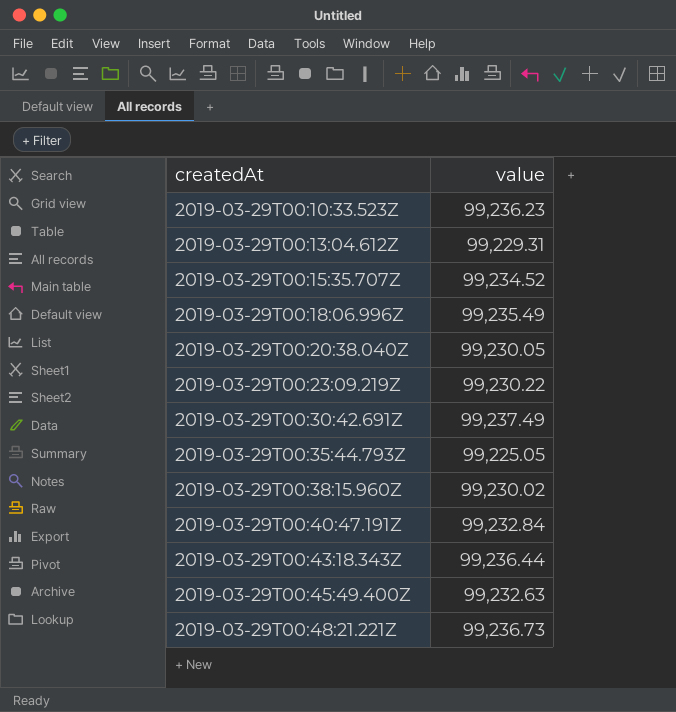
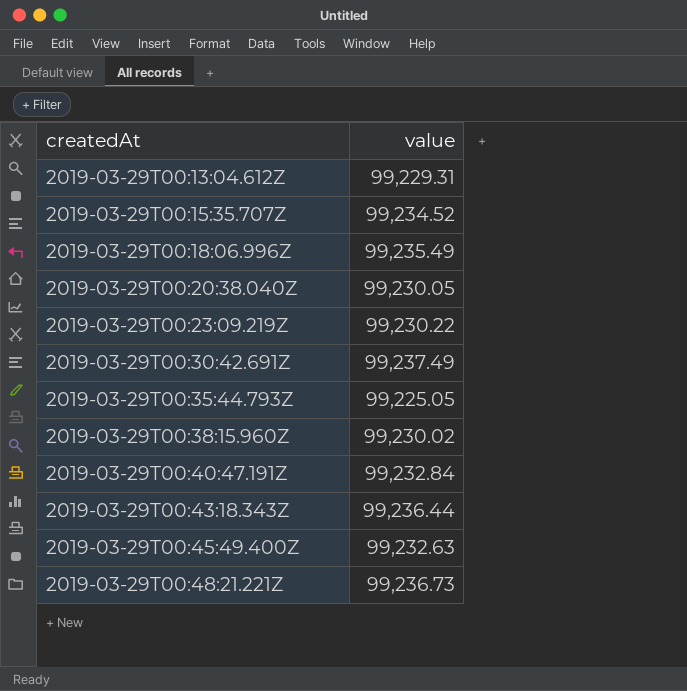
row 2019-03-29T00:10:33.523Z: 99,236.23 -> none

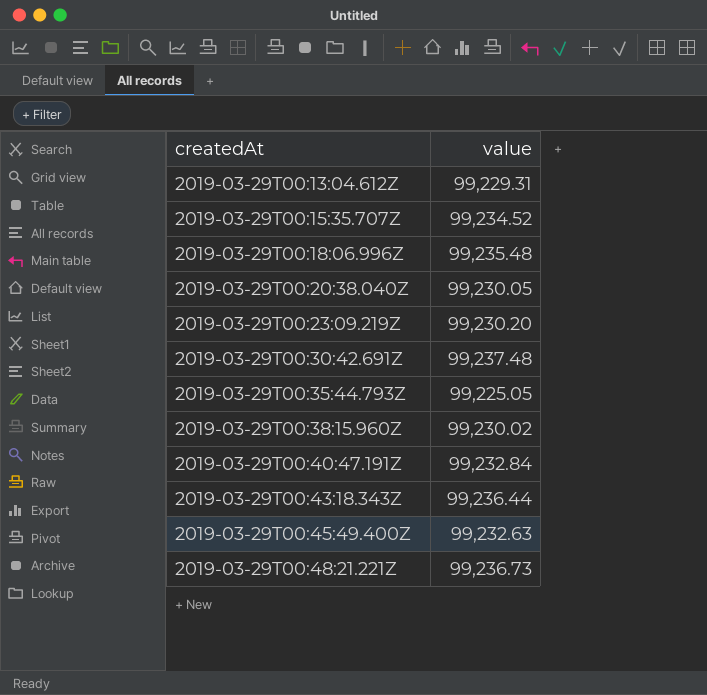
2019-03-29T00:18:06.996Z | value: 99,235.49 -> 99,235.48
2019-03-29T00:23:09.219Z | value: 99,230.22 -> 99,230.20
2019-03-29T00:30:42.691Z | value: 99,237.49 -> 99,237.48

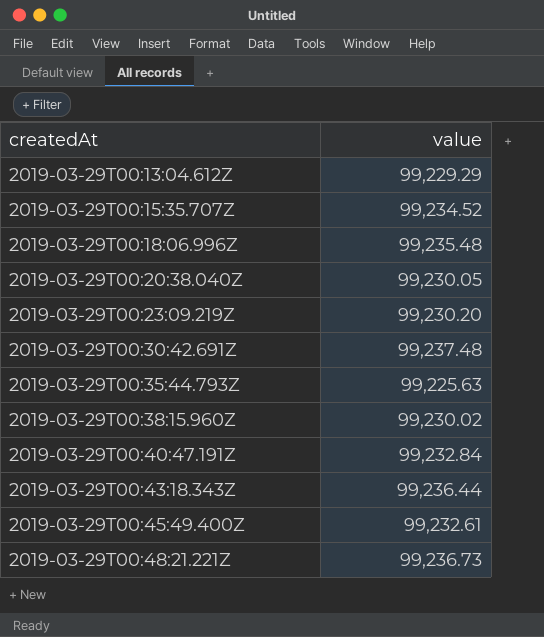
2019-03-29T00:13:04.612Z | value: 99,229.31 -> 99,229.29
2019-03-29T00:35:44.793Z | value: 99,225.05 -> 99,225.63
2019-03-29T00:45:49.400Z | value: 99,232.63 -> 99,232.61

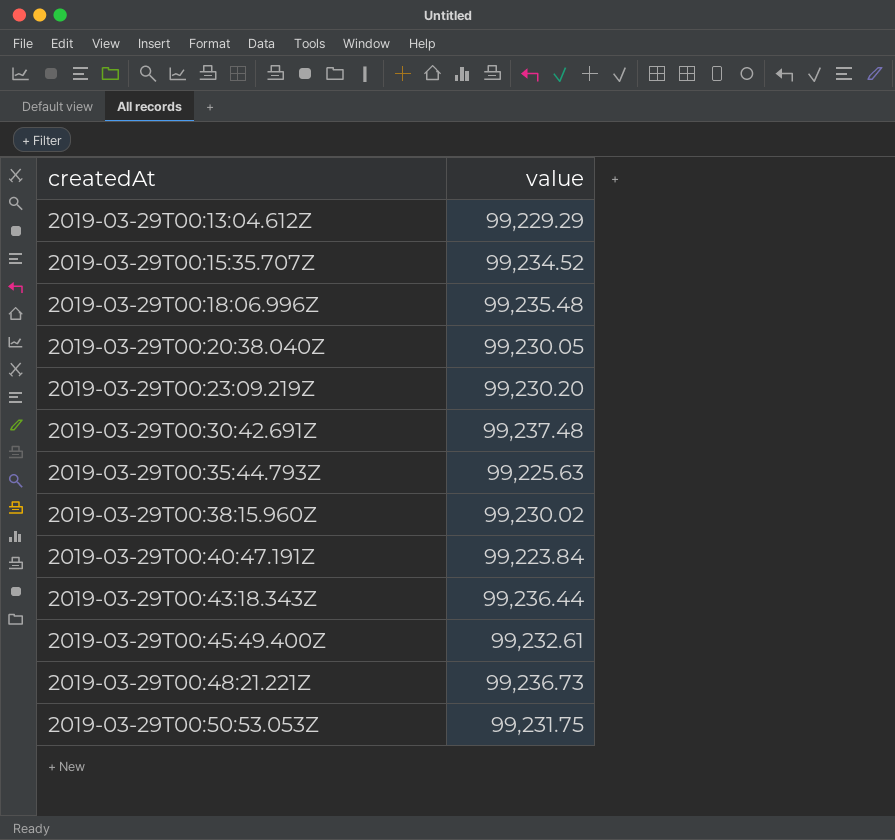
2019-03-29T00:40:47.191Z | value: 99,232.84 -> 99,223.84
row 2019-03-29T00:50:53.053Z: none -> 99,231.75

